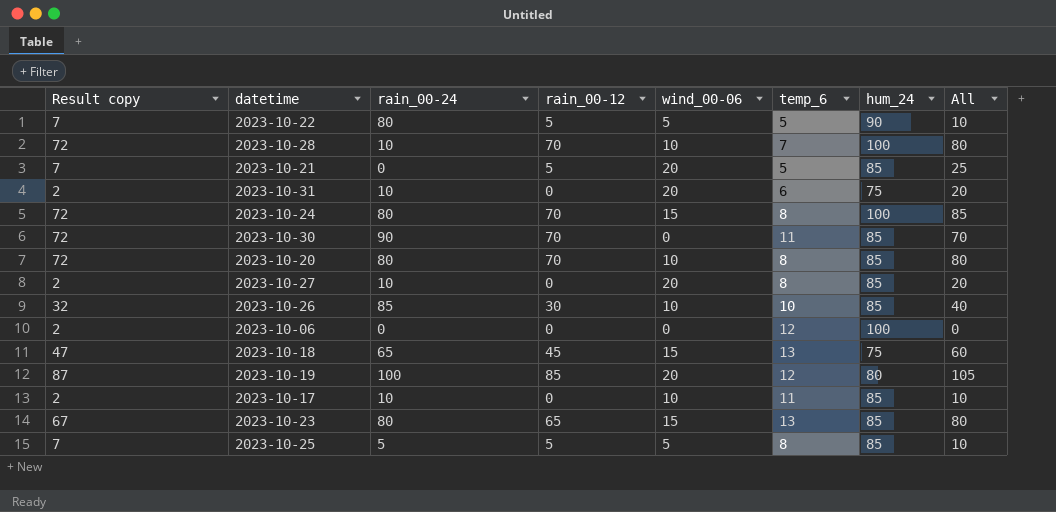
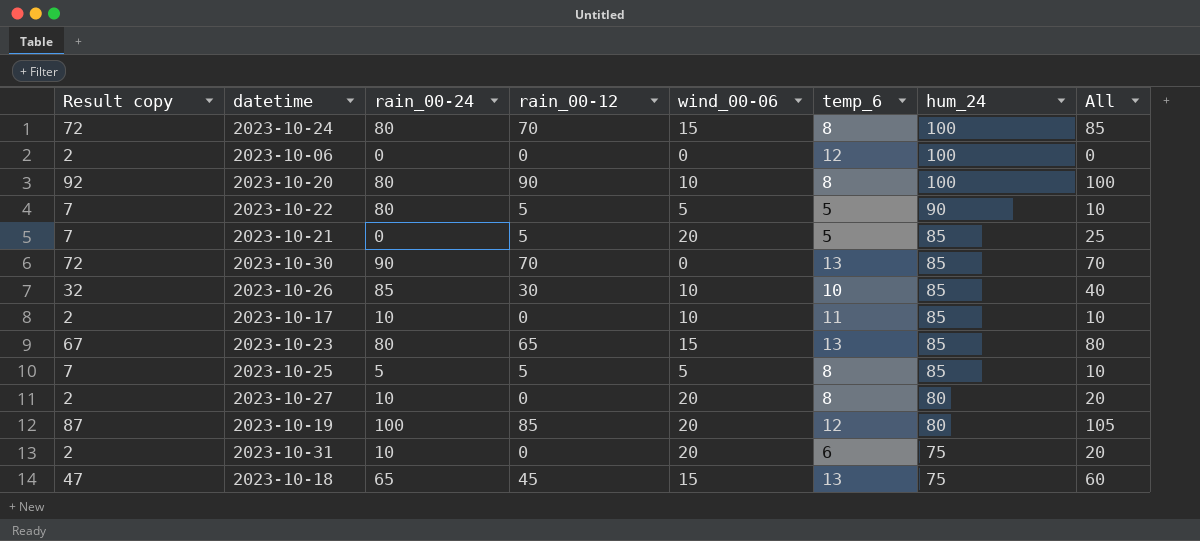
row order: none -> hum_24 descending
row 2023-10-28: 72 | 10 | 70 | 10 | 7 | 100 | 80 -> none
2023-10-20 | Result copy: 72 -> 92
2023-10-20 | rain_00-12: 70 -> 90
2023-10-20 | hum_24: 85 -> 100
2023-10-20 | All: 80 -> 100
2023-10-30 | temp_6: 11 -> 13
2023-10-27 | hum_24: 85 -> 80

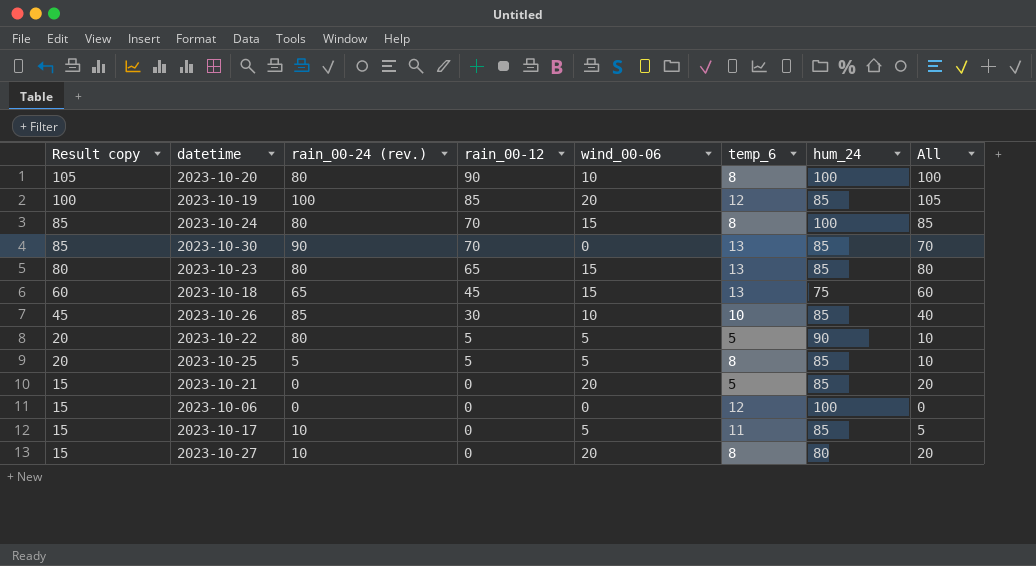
row order: hum_24 descending -> Result copy descending
column Result copy | formula: [rain_00-12] + 2 -> [rain_00-12] + 15
column name: rain_00-24 -> rain_00-24 (rev.)
row 2023-10-31: 2 | 10 | 0 | 20 | 6 | 75 | 20 -> none
2023-10-19 | hum_24: 80 -> 85
2023-10-21 | rain_00-12: 5 -> 0
2023-10-21 | All: 25 -> 20
2023-10-17 | wind_00-06: 10 -> 5
2023-10-17 | All: 10 -> 5

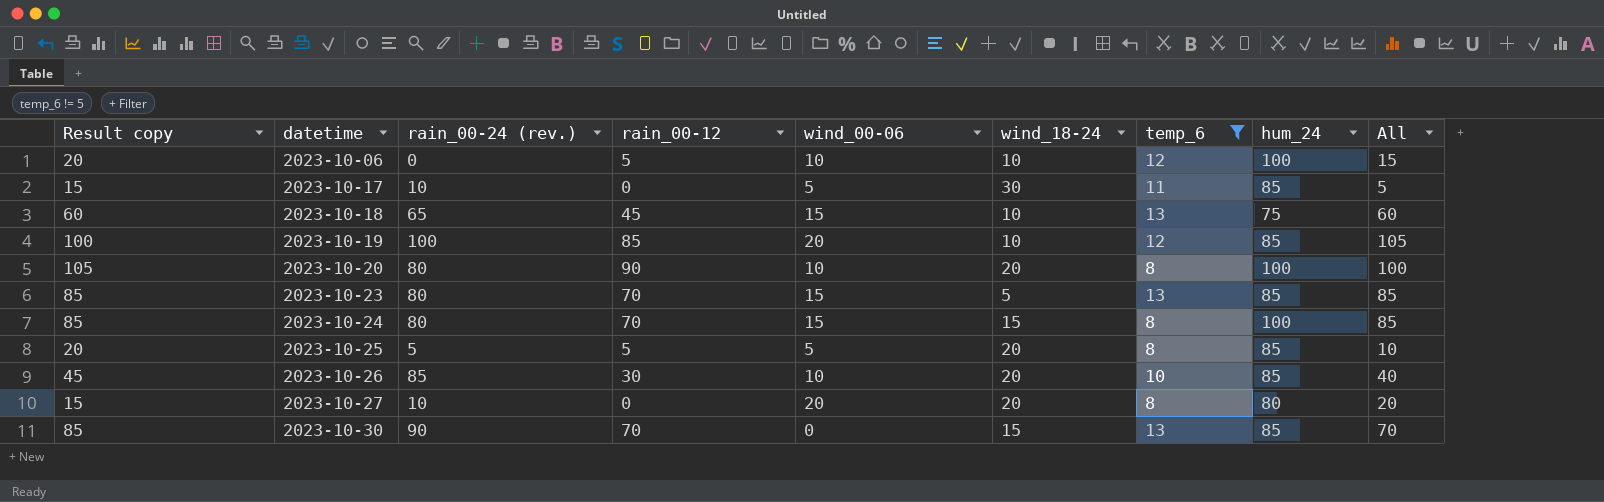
filter: none -> temp_6 != 5
row order: Result copy descending -> datetime ascending
column wind_18-24 | position: none -> 6
2023-10-06 | Result copy: 15 -> 20
2023-10-06 | rain_00-12: 0 -> 5
2023-10-06 | wind_00-06: 0 -> 10
2023-10-06 | All: 0 -> 15
2023-10-23 | Result copy: 80 -> 85
2023-10-23 | rain_00-12: 65 -> 70
2023-10-23 | All: 80 -> 85

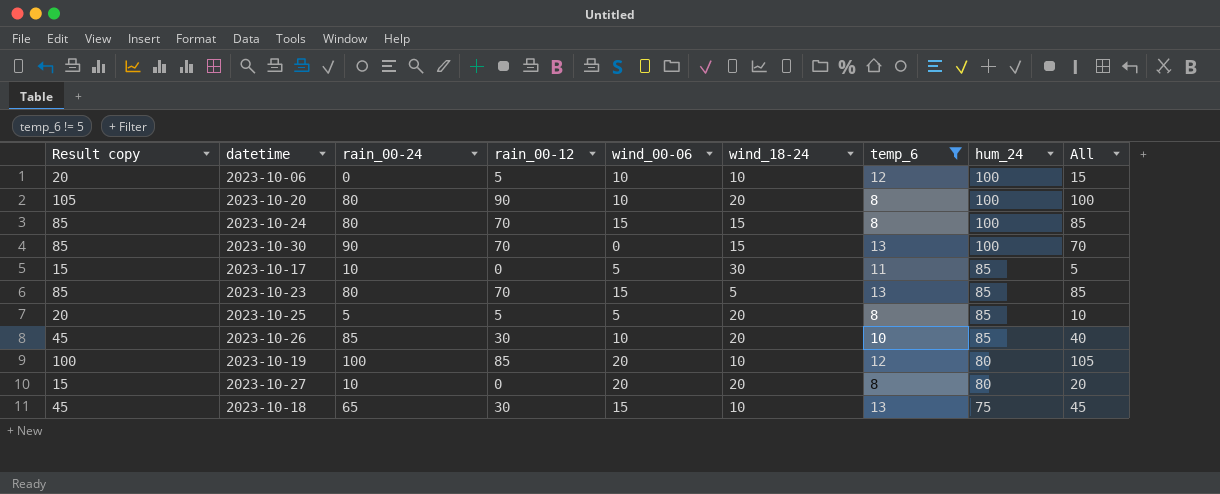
row order: datetime ascending -> hum_24 descending
column name: rain_00-24 (rev.) -> rain_00-24
2023-10-30 | hum_24: 85 -> 100
2023-10-19 | hum_24: 85 -> 80
2023-10-18 | Result copy: 60 -> 45
2023-10-18 | rain_00-12: 45 -> 30
2023-10-18 | All: 60 -> 45

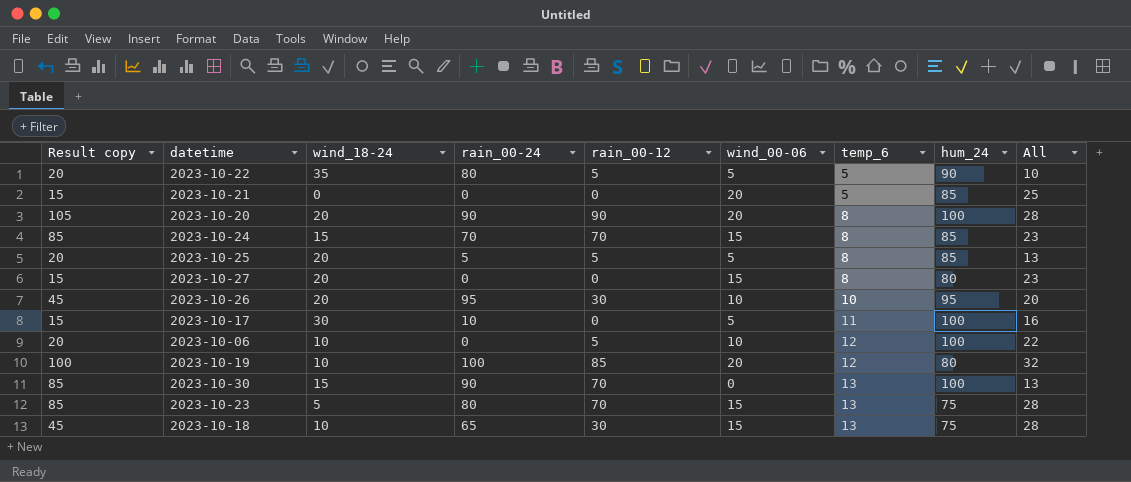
filter: temp_6 != 5 -> none
row order: hum_24 descending -> temp_6 ascending
column wind_18-24 | position: 6 -> 3
column All | formula: [rain_00-12] + [wind_00-06] -> [wind_00-06] + [temp_6]
2023-10-20 | rain_00-24: 80 -> 90
2023-10-20 | wind_00-06: 10 -> 20
2023-10-24 | rain_00-24: 80 -> 70
2023-10-24 | hum_24: 100 -> 85
2023-10-27 | rain_00-24: 10 -> 0
2023-10-27 | wind_00-06: 20 -> 15
2023-10-26 | rain_00-24: 85 -> 95
2023-10-26 | hum_24: 85 -> 95
2023-10-17 | hum_24: 85 -> 100
2023-10-23 | hum_24: 85 -> 75

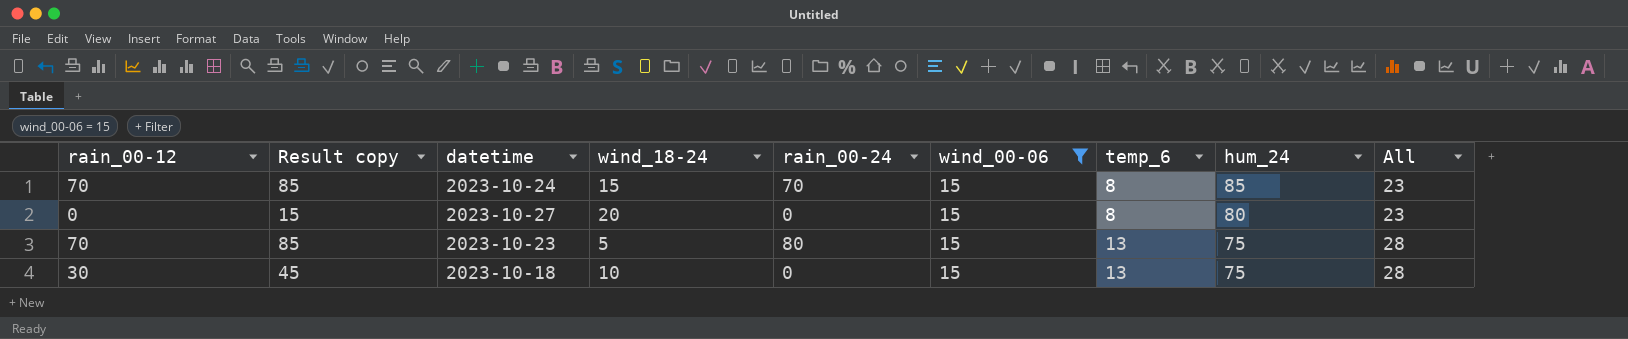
filter: none -> wind_00-06 = 15
column rain_00-12 | position: 5 -> 1
2023-10-18 | rain_00-24: 65 -> 0

